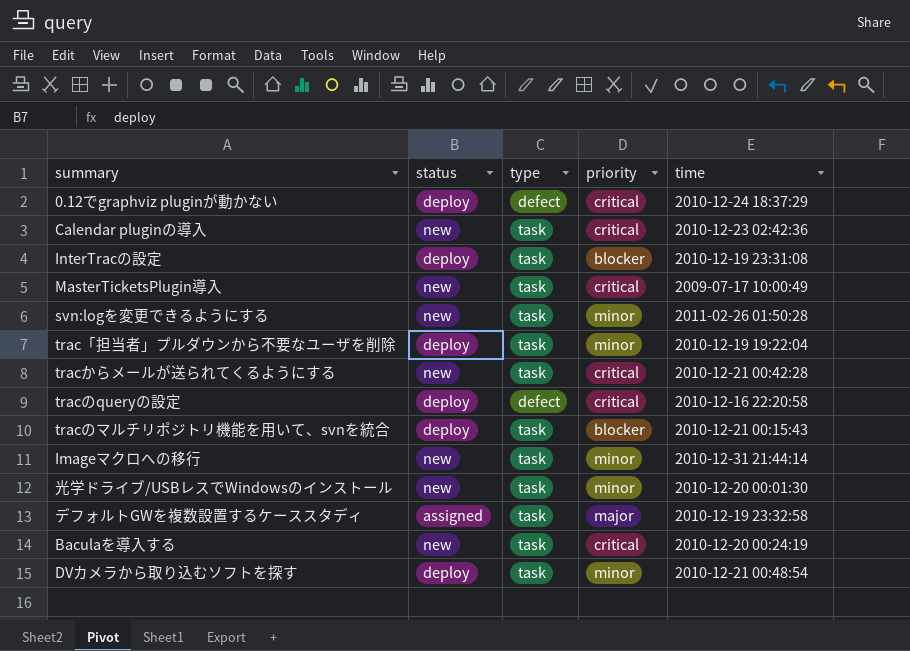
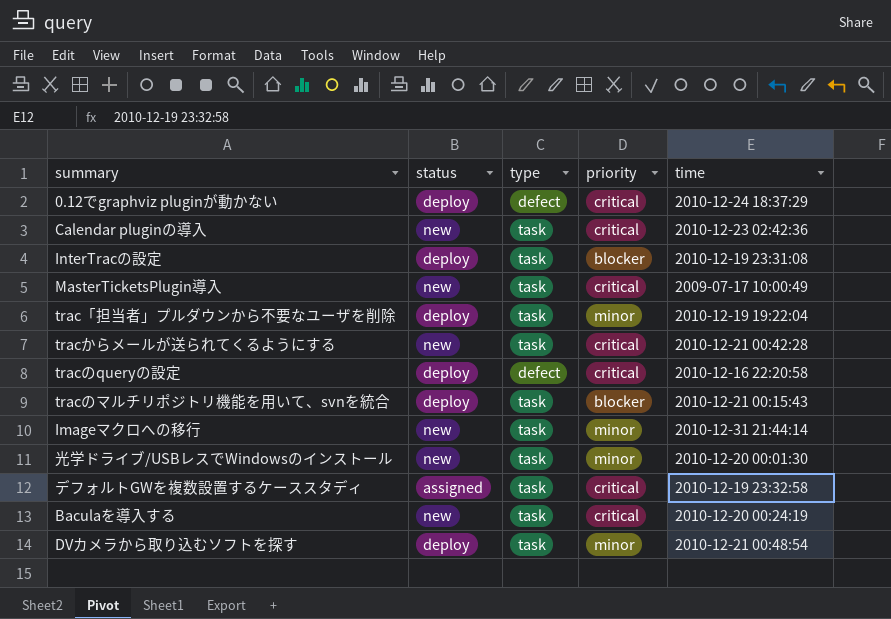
row svn:logを変更できるようにする: new | task | minor | 2011-02-26 01:50:28 -> none
デフォルトGWを複数設置するケーススタディ | priority: major -> critical

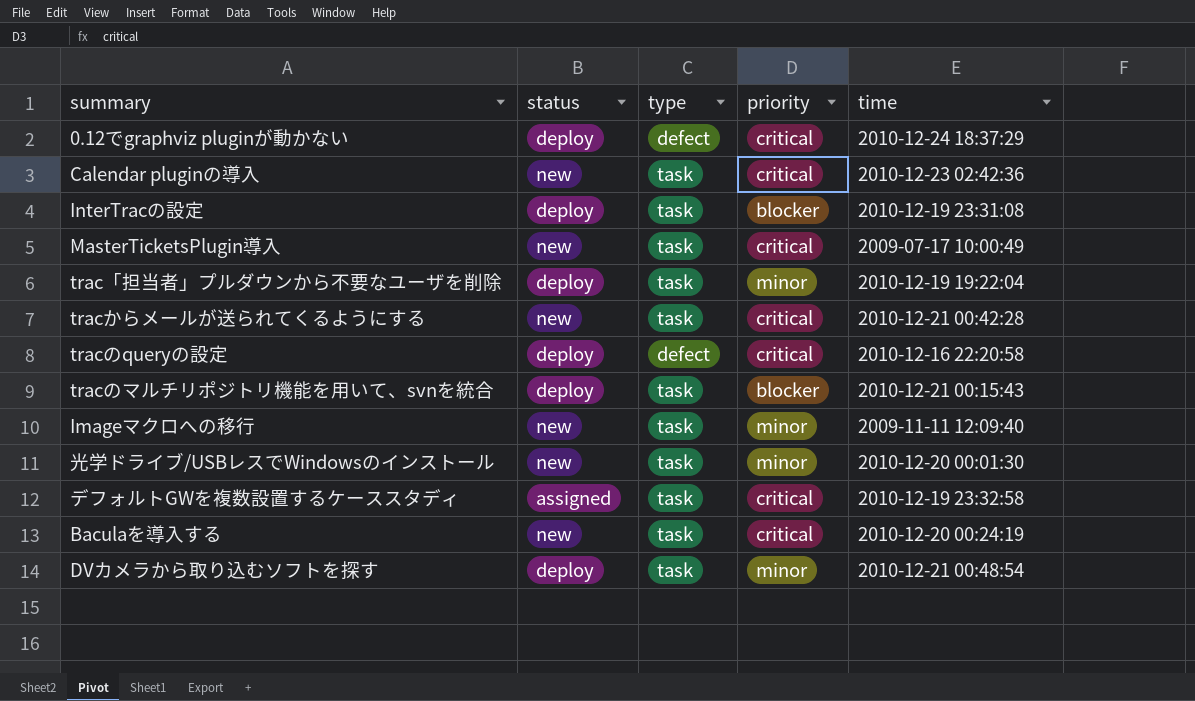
Imageマクロへの移行 | time: 2010-12-31 21:44:14 -> 2009-11-11 12:09:40

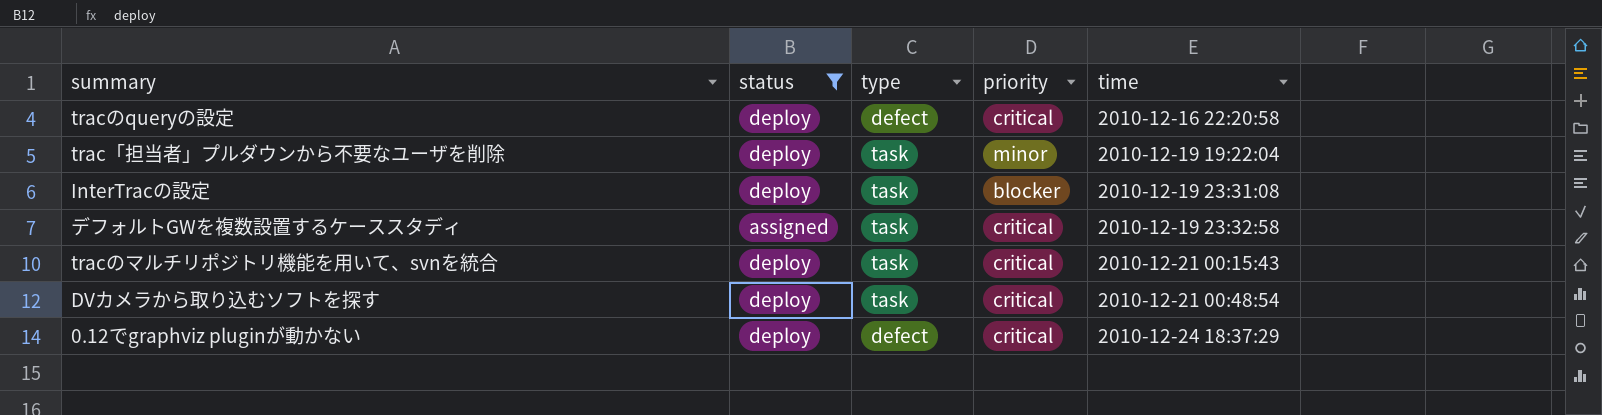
filter: none -> status != new
row order: none -> time ascending
tracのマルチリポジトリ機能を用いて、svnを統合 | priority: blocker -> critical
DVカメラから取り込むソフトを探す | priority: minor -> critical

